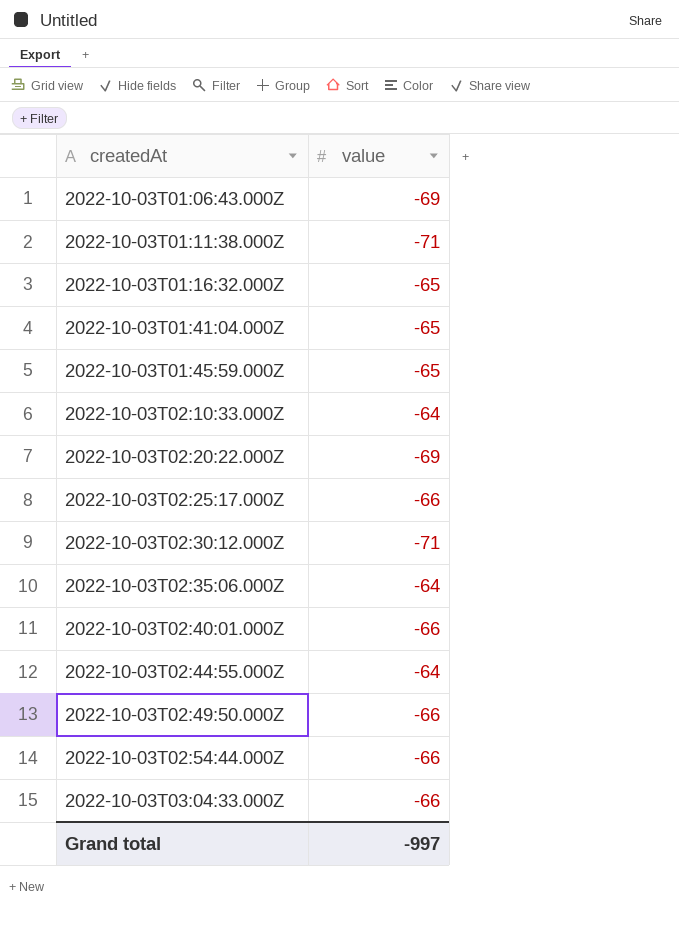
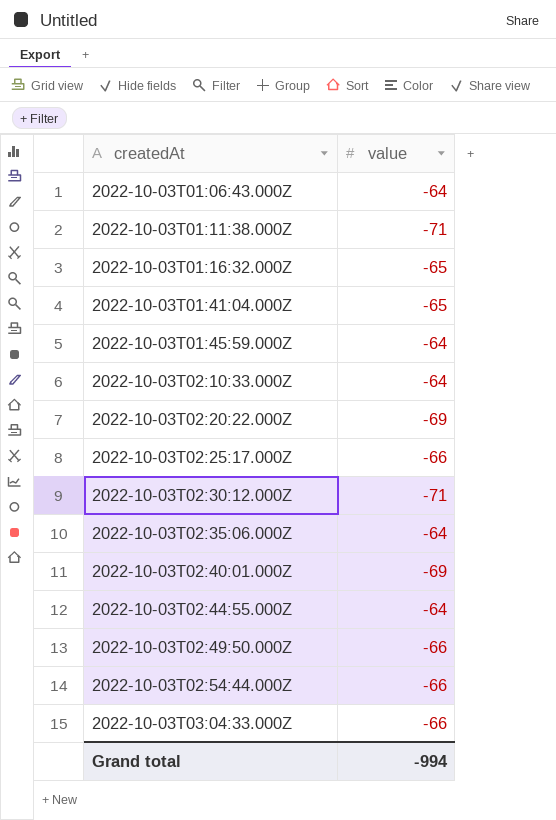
2022-10-03T01:06:43.000Z | value: -69 -> -64
2022-10-03T01:45:59.000Z | value: -65 -> -64
2022-10-03T02:40:01.000Z | value: -66 -> -69
Grand total | value: -997 -> -994

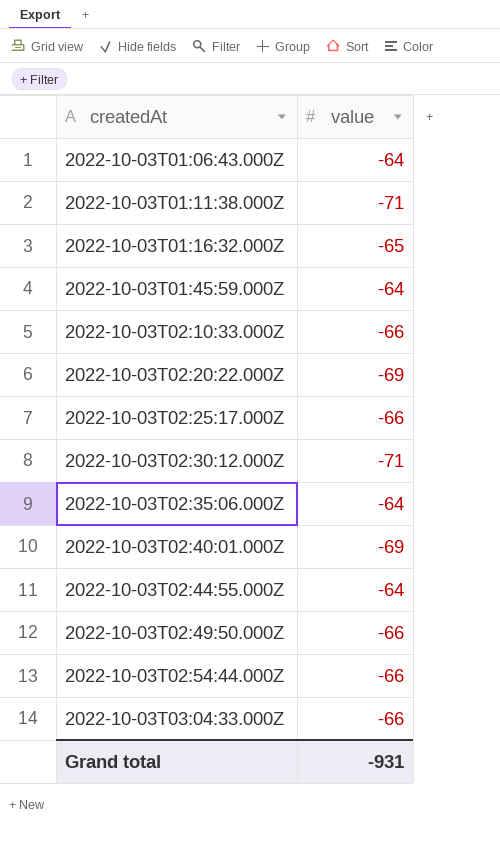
row 2022-10-03T01:41:04.000Z: -65 -> none
2022-10-03T02:10:33.000Z | value: -64 -> -66
Grand total | value: -994 -> -931

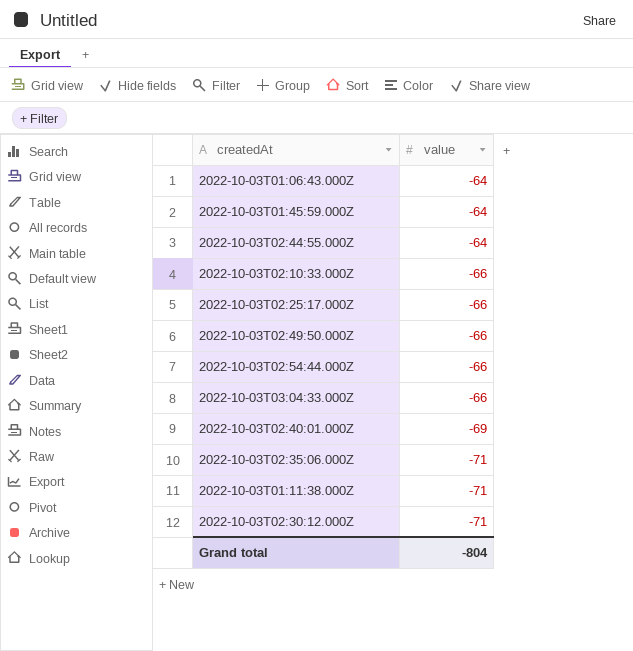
row order: createdAt ascending -> value descending
row 2022-10-03T01:16:32.000Z: -65 -> none
row 2022-10-03T02:20:22.000Z: -69 -> none
2022-10-03T02:35:06.000Z | value: -64 -> -71
Grand total | value: -931 -> -804

